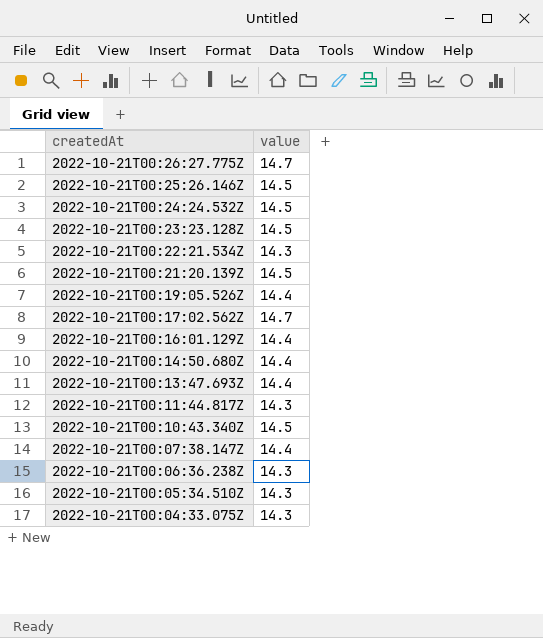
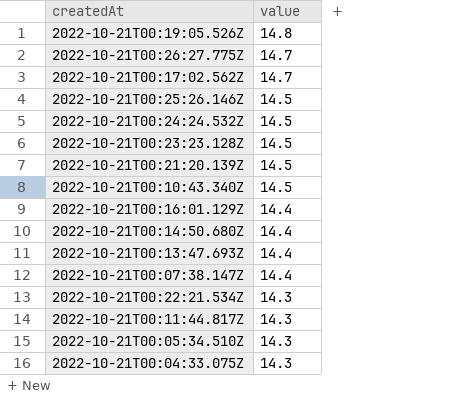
row order: createdAt descending -> value descending
row 2022-10-21T00:06:36.238Z: 14.3 -> none
2022-10-21T00:19:05.526Z | value: 14.4 -> 14.8

